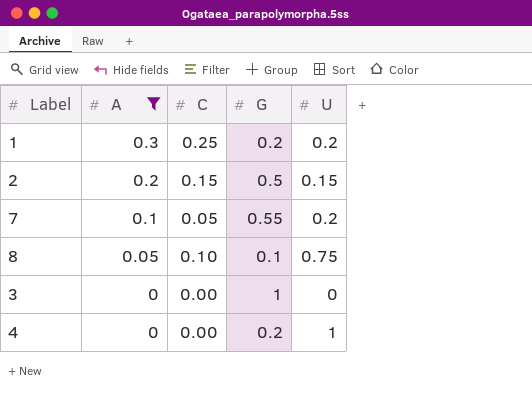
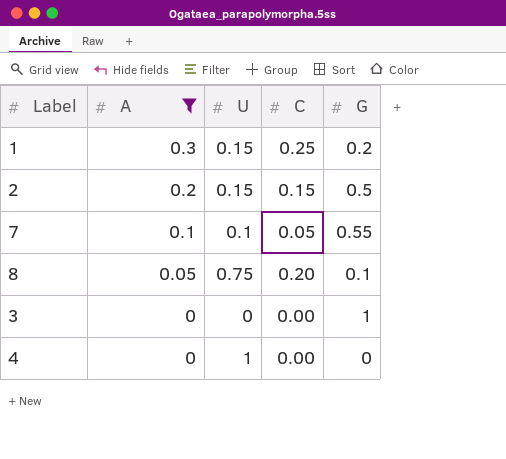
column U | position: 5 -> 3
1 | U: 0.2 -> 0.15
7 | U: 0.2 -> 0.1
8 | C: 0.10 -> 0.20
4 | G: 0.2 -> 0

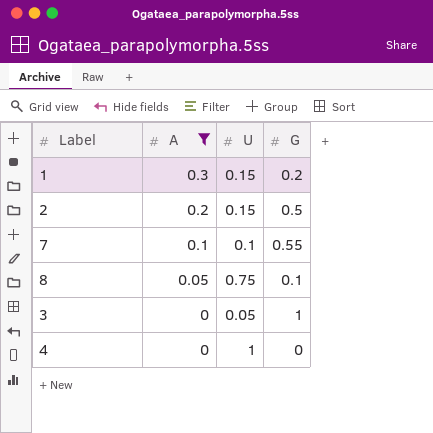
column C | position: 4 -> none
3 | U: 0 -> 0.05

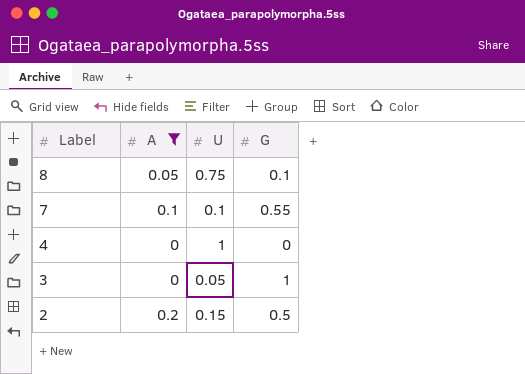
row order: A descending -> Label descending
row 1: 0.3 | 0.15 | 0.2 -> none

